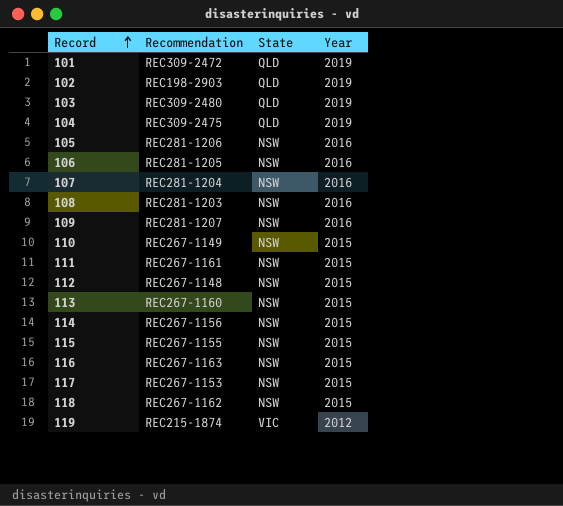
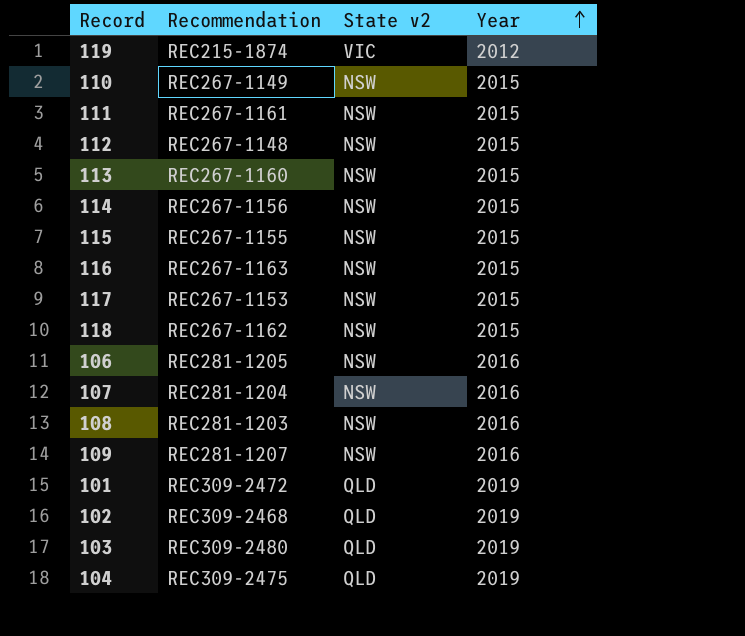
row order: Record ascending -> Year ascending
column name: State -> State v2
row 105: REC281-1206 | NSW | 2016 -> none
102 | Recommendation: REC198-2903 -> REC309-2468

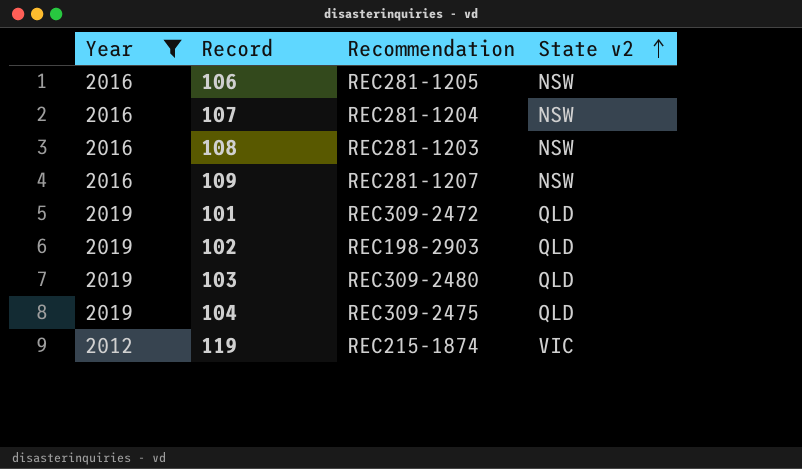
filter: none -> Year != 2015
row order: Year ascending -> State v2 ascending
column Year | position: 4 -> 1
102 | Recommendation: REC309-2468 -> REC198-2903

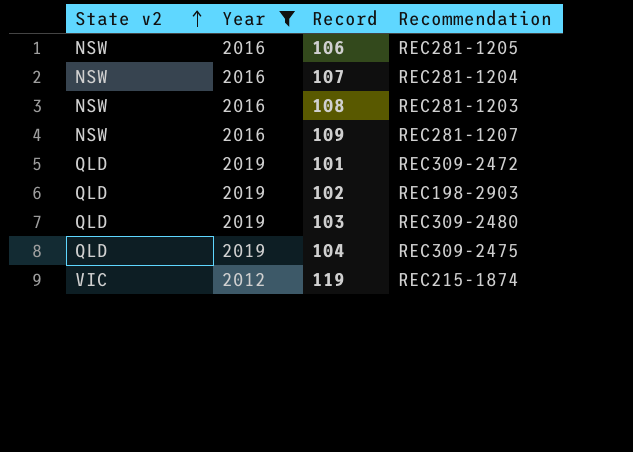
column State v2 | position: 4 -> 1

